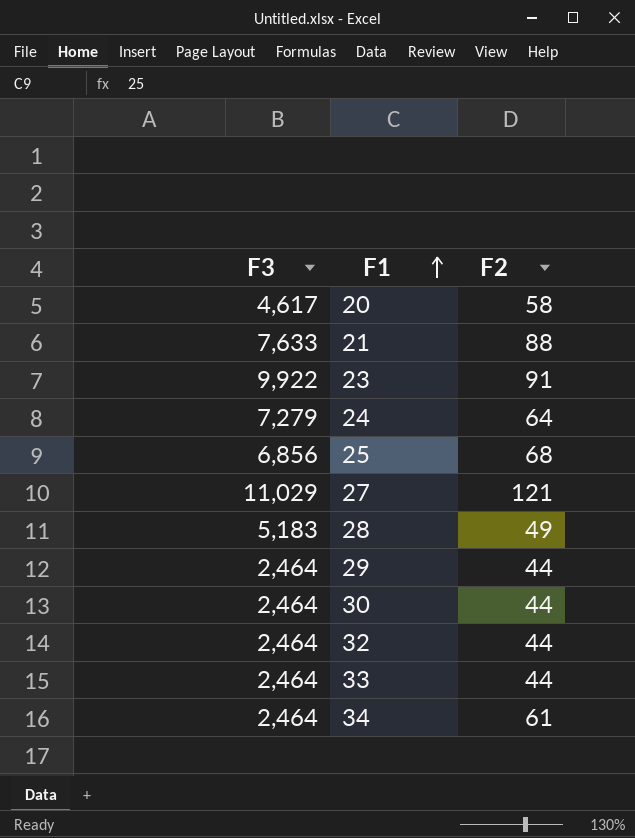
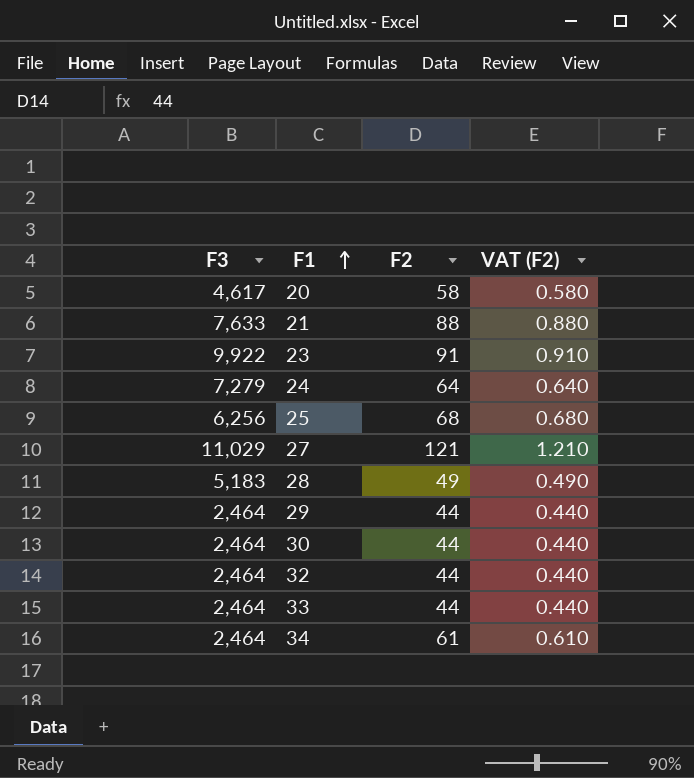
column VAT (F2) | formula: none -> [F2] * 0.01
25 | F3: 6,856 -> 6,256

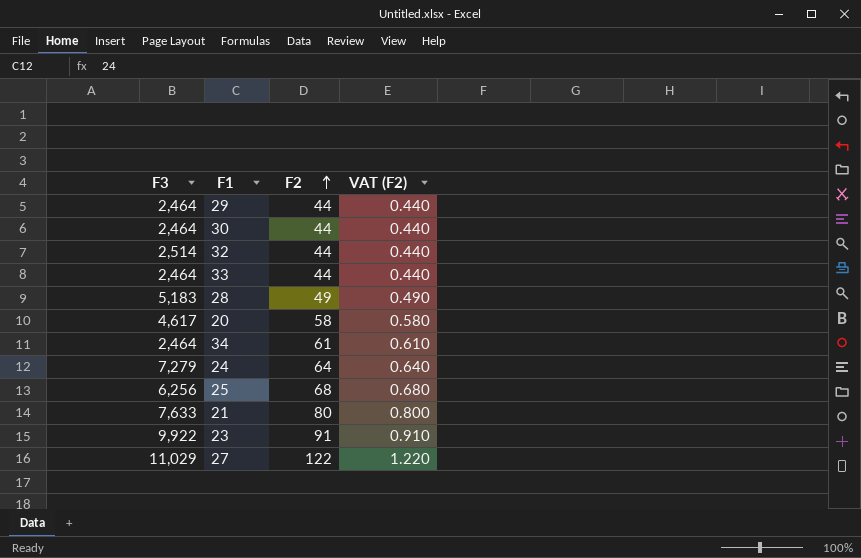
row order: F1 ascending -> F2 ascending
32 | F3: 2,464 -> 2,514
21 | F2: 88 -> 80
21 | VAT (F2): 0.880 -> 0.800
27 | F2: 121 -> 122
27 | VAT (F2): 1.210 -> 1.220

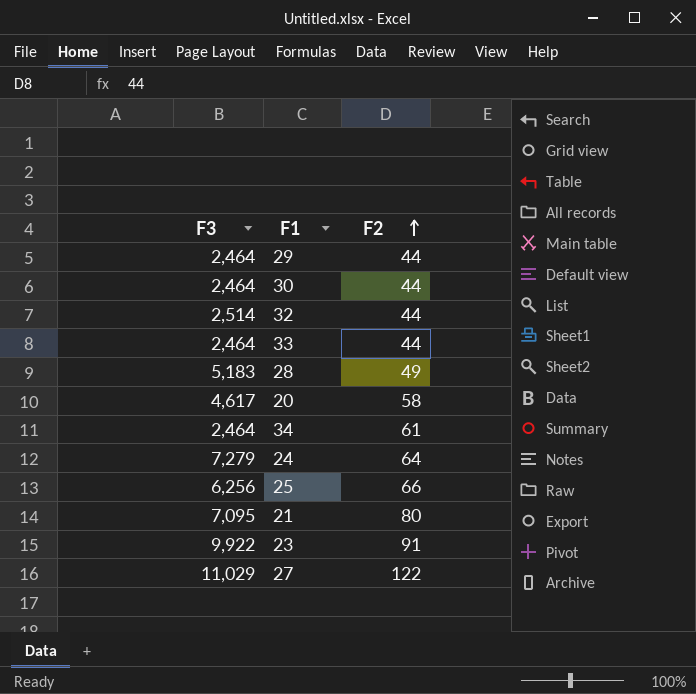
column VAT (F2) | formula: [F2] * 0.01 -> none
25 | F2: 68 -> 66
21 | F3: 7,633 -> 7,095

